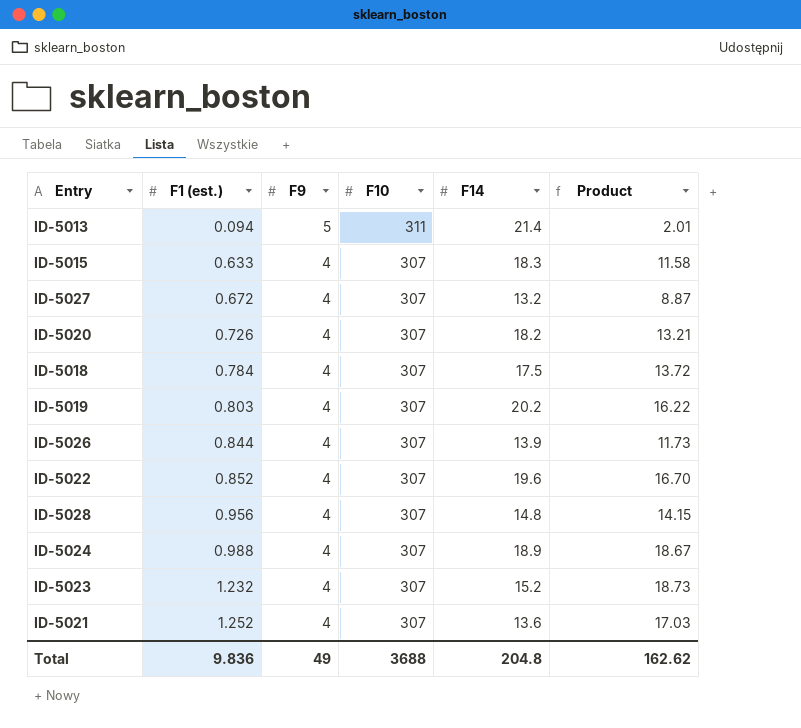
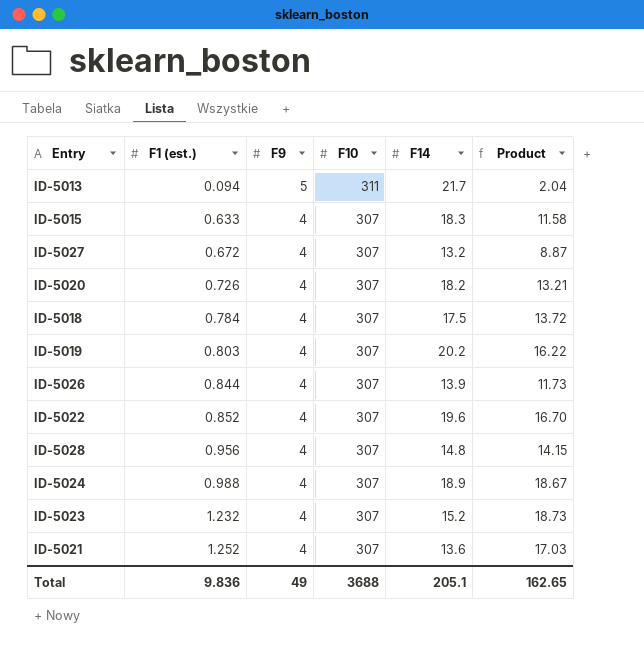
ID-5013 | F14: 21.4 -> 21.7
ID-5013 | Product: 2.01 -> 2.04
Total | F14: 204.8 -> 205.1
Total | Product: 162.62 -> 162.65

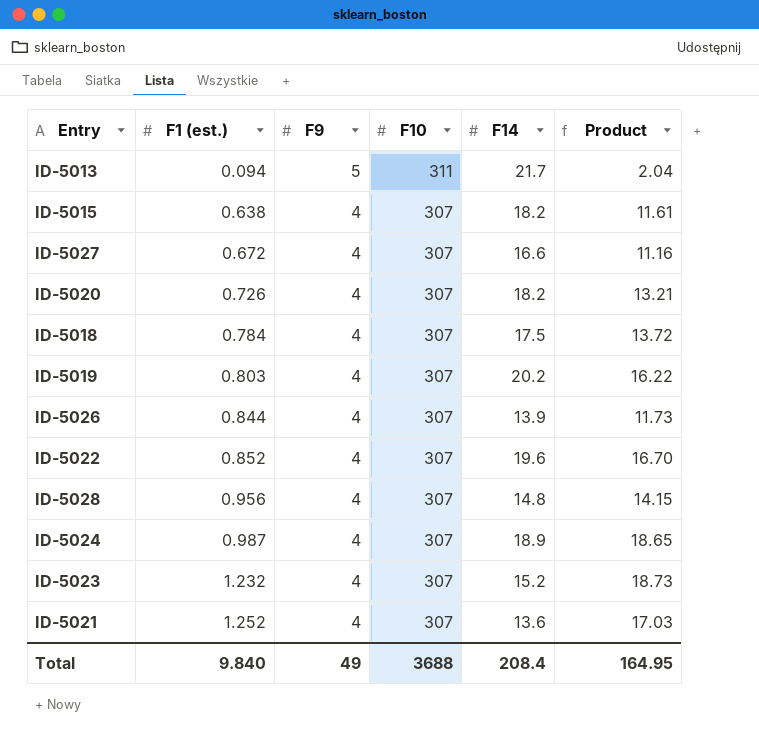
ID-5015 | F1 (est.): 0.633 -> 0.638
ID-5015 | F14: 18.3 -> 18.2
ID-5015 | Product: 11.58 -> 11.61
ID-5027 | F14: 13.2 -> 16.6
ID-5027 | Product: 8.87 -> 11.16
ID-5024 | F1 (est.): 0.988 -> 0.987
ID-5024 | Product: 18.67 -> 18.65
Total | F1 (est.): 9.836 -> 9.840
Total | F14: 205.1 -> 208.4
Total | Product: 162.65 -> 164.95

